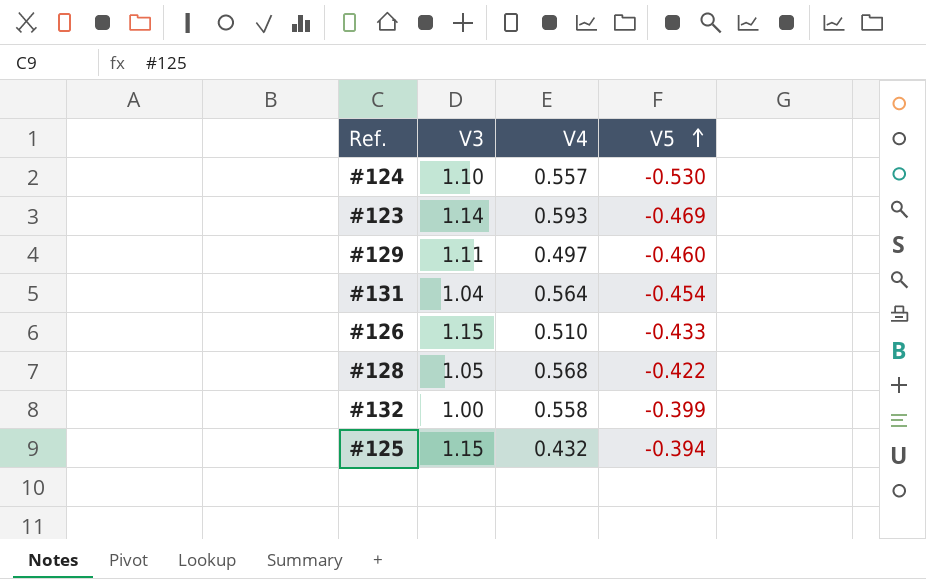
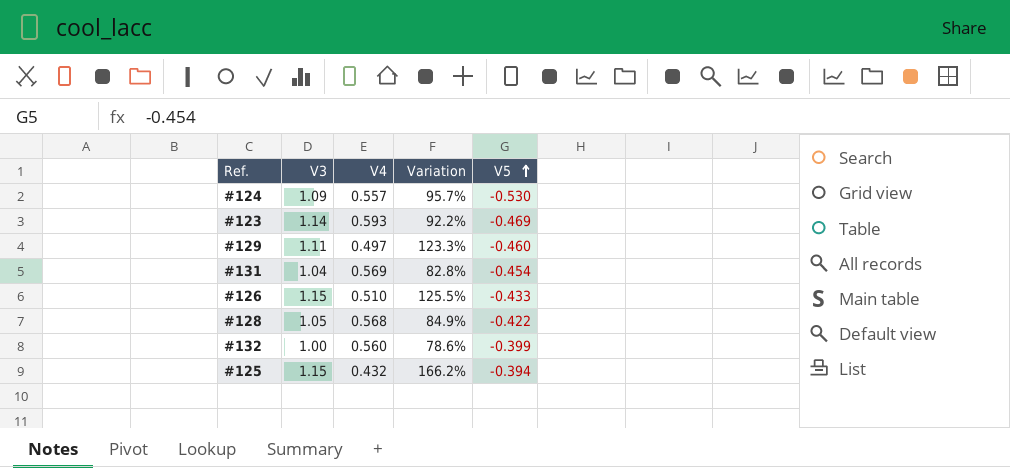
column Variation | formula: none -> ([V3] - [V4]) / [V4]
#124 | V3: 1.10 -> 1.09
#131 | V4: 0.564 -> 0.569
#132 | V4: 0.558 -> 0.560

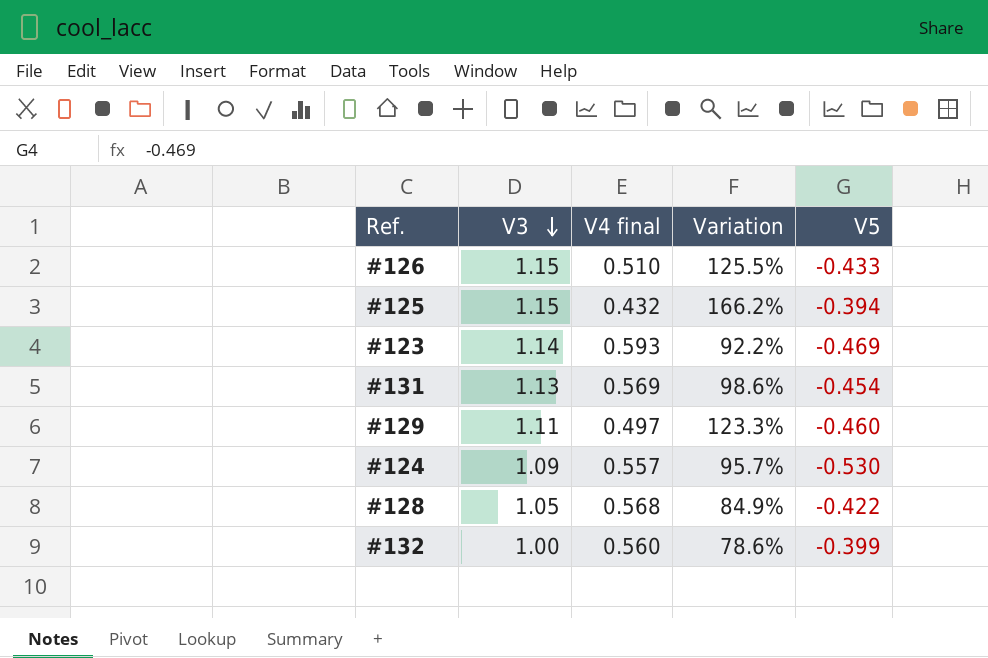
row order: V5 ascending -> V3 descending
column name: V4 -> V4 final
#131 | V3: 1.04 -> 1.13
#131 | Variation: 82.8% -> 98.6%

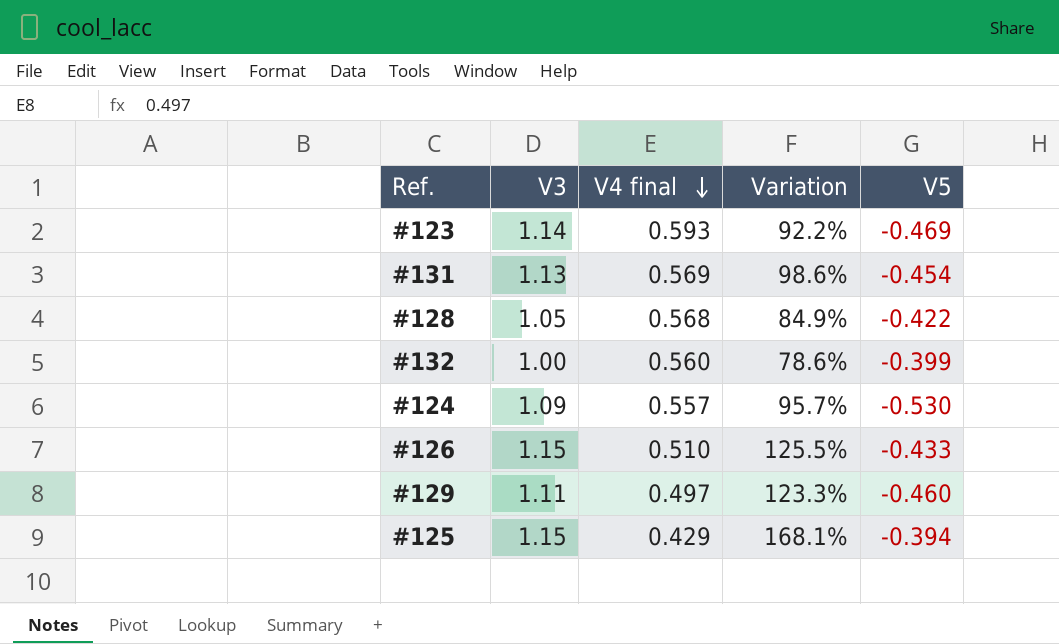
row order: V3 descending -> V4 final descending
#125 | V4 final: 0.432 -> 0.429
#125 | Variation: 166.2% -> 168.1%

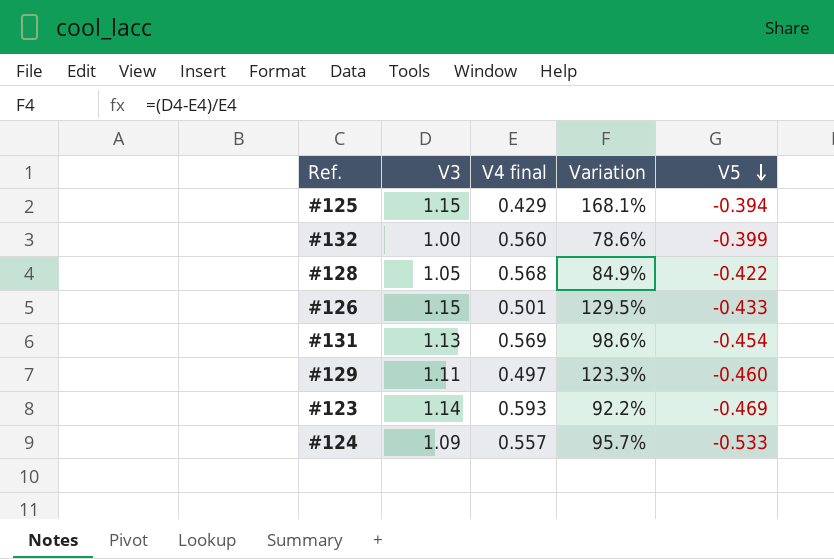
row order: V4 final descending -> V5 descending
#126 | V4 final: 0.510 -> 0.501
#126 | Variation: 125.5% -> 129.5%
#124 | V5: -0.530 -> -0.533

